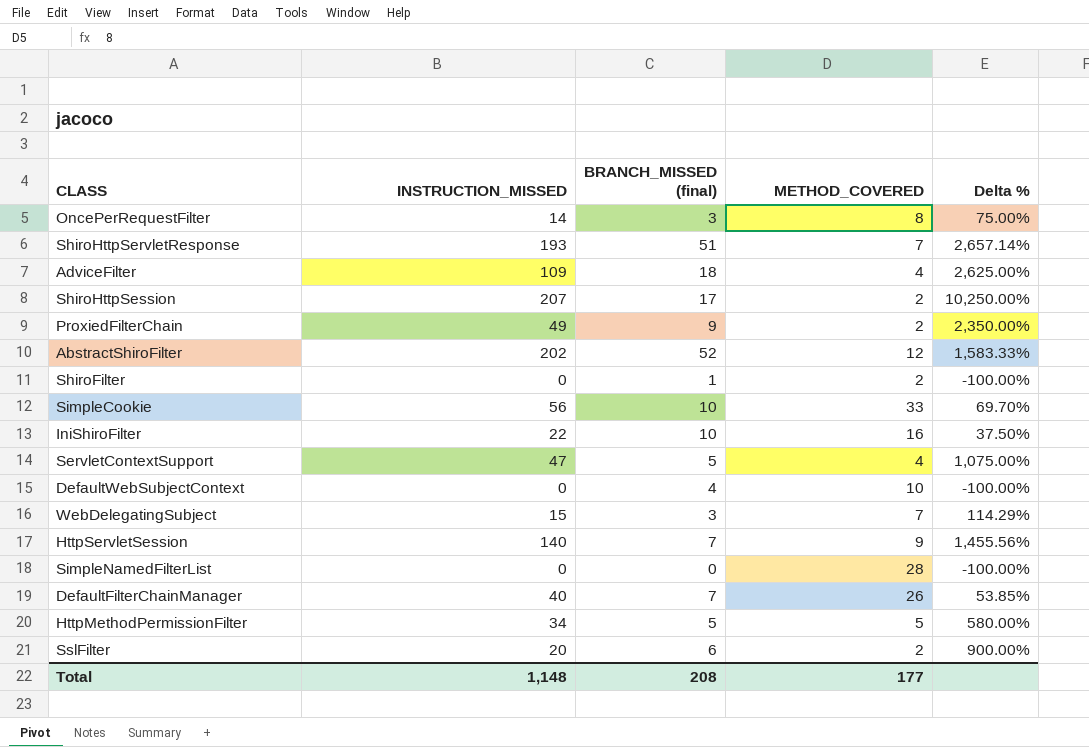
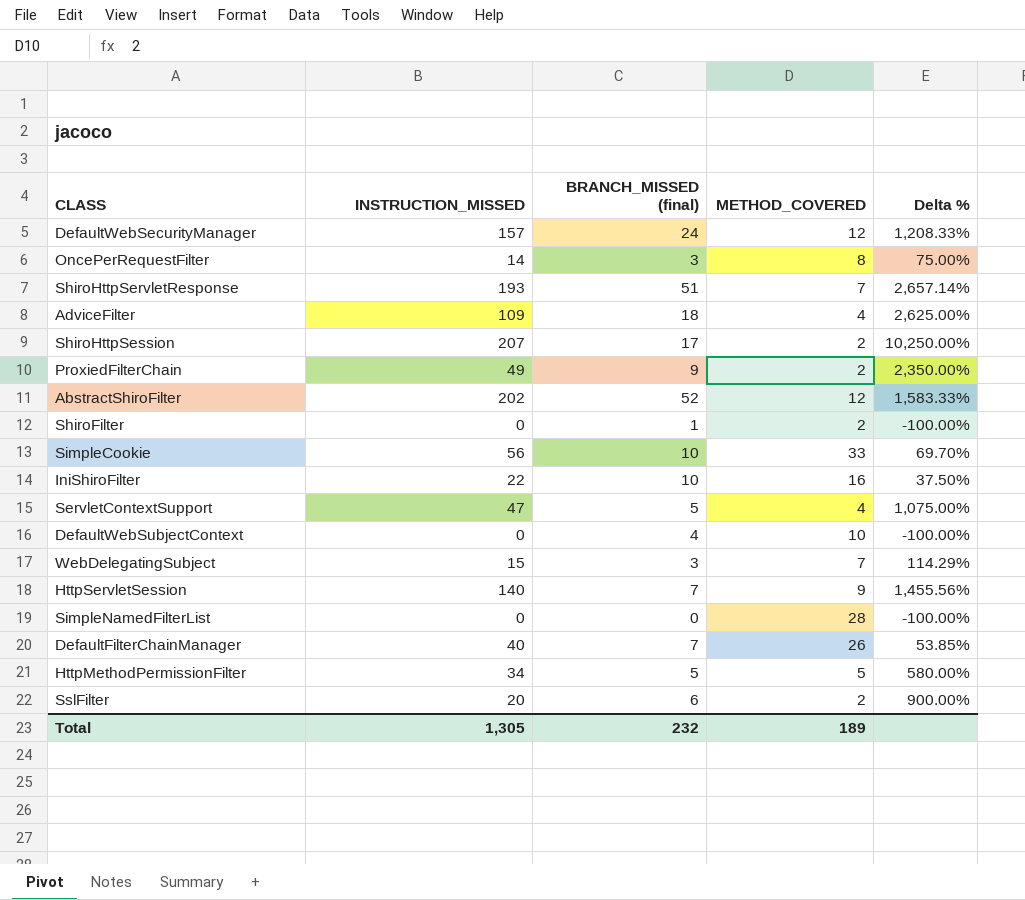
row DefaultWebSecurityManager: none -> 157 | 24 | 12 | 1,208.33%
Total | INSTRUCTION_MISSED: 1,148 -> 1,305
Total | BRANCH_MISSED (final): 208 -> 232
Total | METHOD_COVERED: 177 -> 189

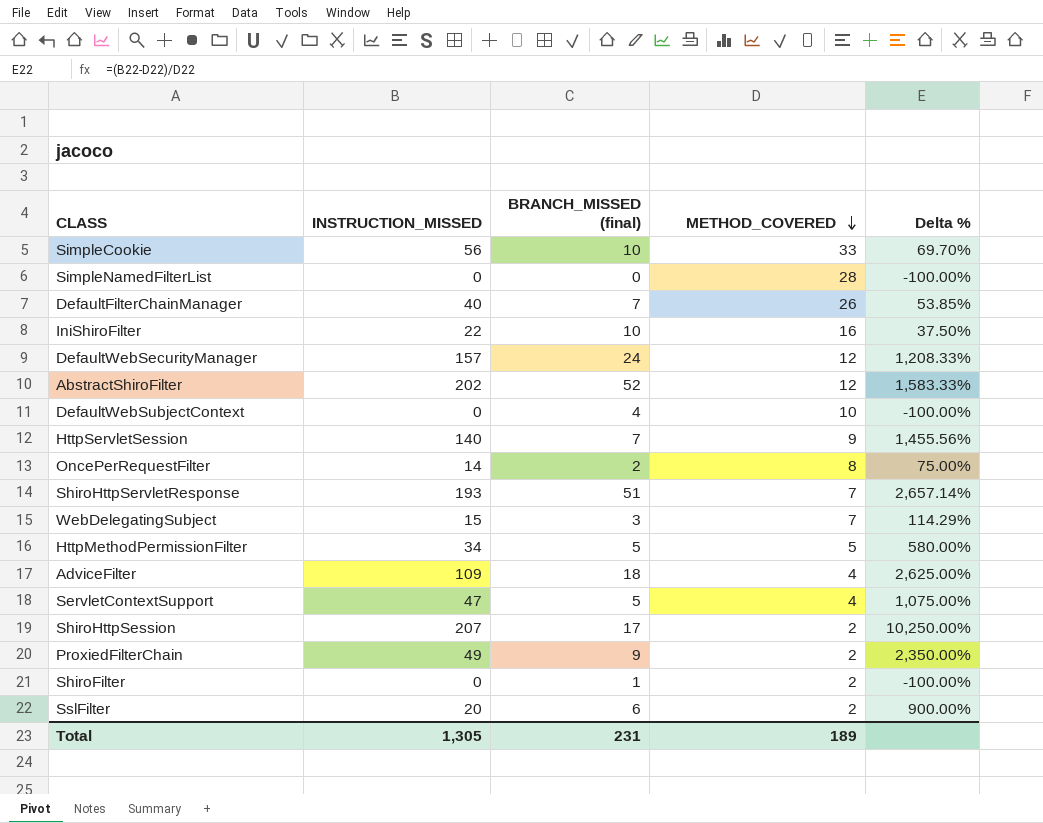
row order: none -> METHOD_COVERED descending
OncePerRequestFilter | BRANCH_MISSED (final): 3 -> 2
Total | BRANCH_MISSED (final): 232 -> 231

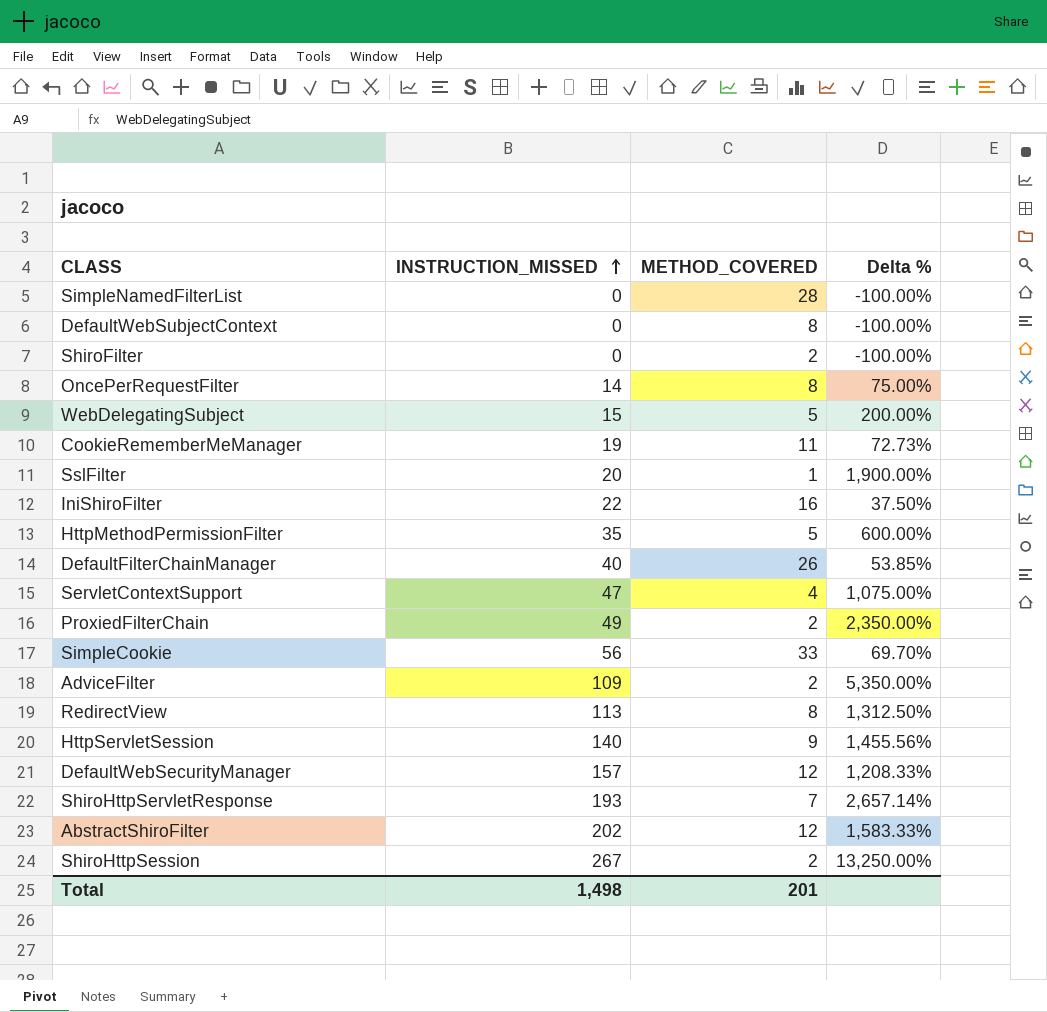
row order: METHOD_COVERED descending -> INSTRUCTION_MISSED ascending
column BRANCH_MISSED (final) | position: 3 -> none
DefaultWebSubjectContext | METHOD_COVERED: 10 -> 8
WebDelegatingSubject | METHOD_COVERED: 7 -> 5
WebDelegatingSubject | Delta %: 114.29% -> 200.00%
row CookieRememberMeManager: none -> 19 | 11 | 72.73%
SslFilter | METHOD_COVERED: 2 -> 1
SslFilter | Delta %: 900.00% -> 1,900.00%
HttpMethodPermissionFilter | INSTRUCTION_MISSED: 34 -> 35
HttpMethodPermissionFilter | Delta %: 580.00% -> 600.00%
AdviceFilter | METHOD_COVERED: 4 -> 2
AdviceFilter | Delta %: 2,625.00% -> 5,350.00%
row RedirectView: none -> 113 | 8 | 1,312.50%
ShiroHttpSession | INSTRUCTION_MISSED: 207 -> 267
ShiroHttpSession | Delta %: 10,250.00% -> 13,250.00%
Total | INSTRUCTION_MISSED: 1,305 -> 1,498
Total | METHOD_COVERED: 189 -> 201

